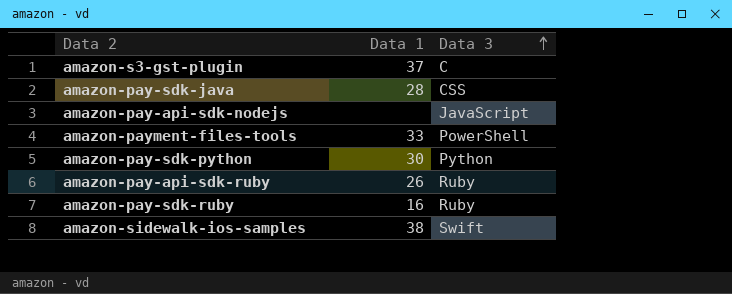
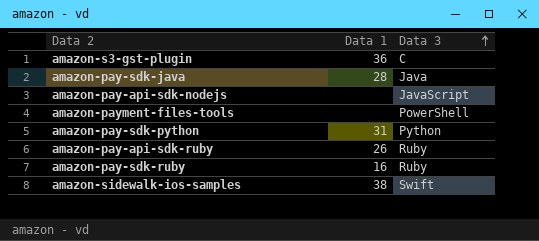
amazon-s3-gst-plugin | Data 1: 37 -> 36
amazon-pay-sdk-java | Data 3: CSS -> Java
amazon-payment-files-tools | Data 1: 33 -> none
amazon-pay-sdk-python | Data 1: 30 -> 31

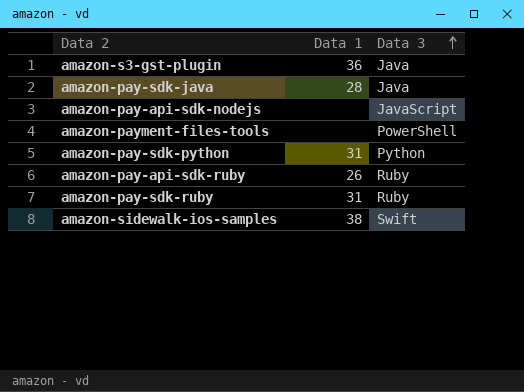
amazon-s3-gst-plugin | Data 3: C -> Java
amazon-pay-sdk-ruby | Data 1: 16 -> 31

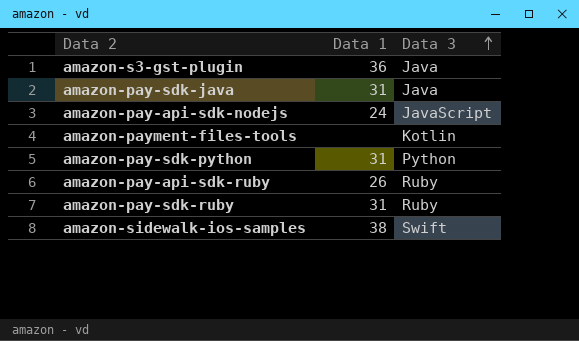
amazon-pay-sdk-java | Data 1: 28 -> 31
amazon-pay-api-sdk-nodejs | Data 1: none -> 24
amazon-payment-files-tools | Data 3: PowerShell -> Kotlin

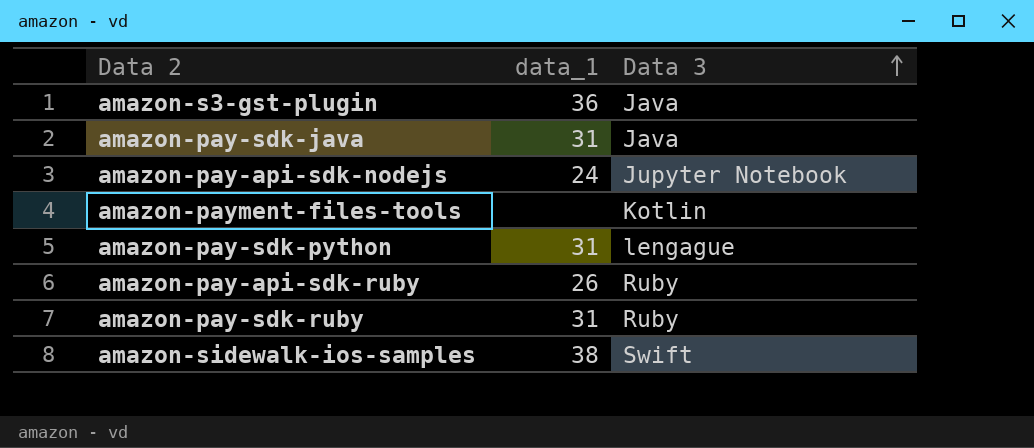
column name: Data 1 -> data_1
amazon-pay-api-sdk-nodejs | Data 3: JavaScript -> Jupyter Notebook
amazon-pay-sdk-python | Data 3: Python -> lengague

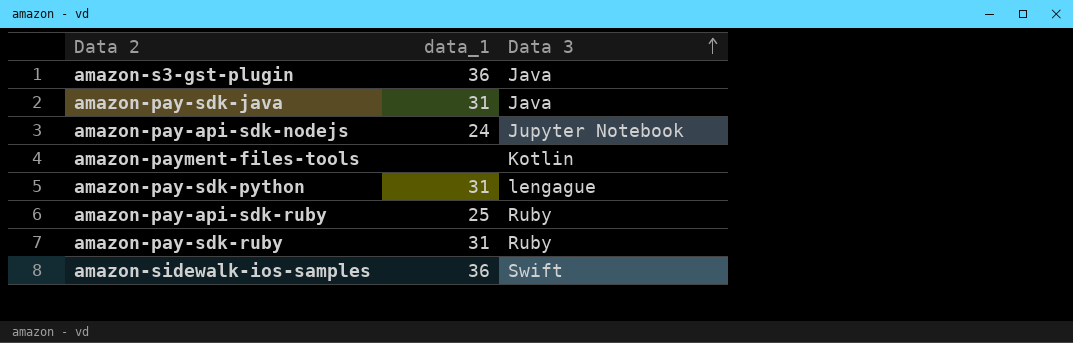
amazon-pay-api-sdk-ruby | data_1: 26 -> 25
amazon-sidewalk-ios-samples | data_1: 38 -> 36

